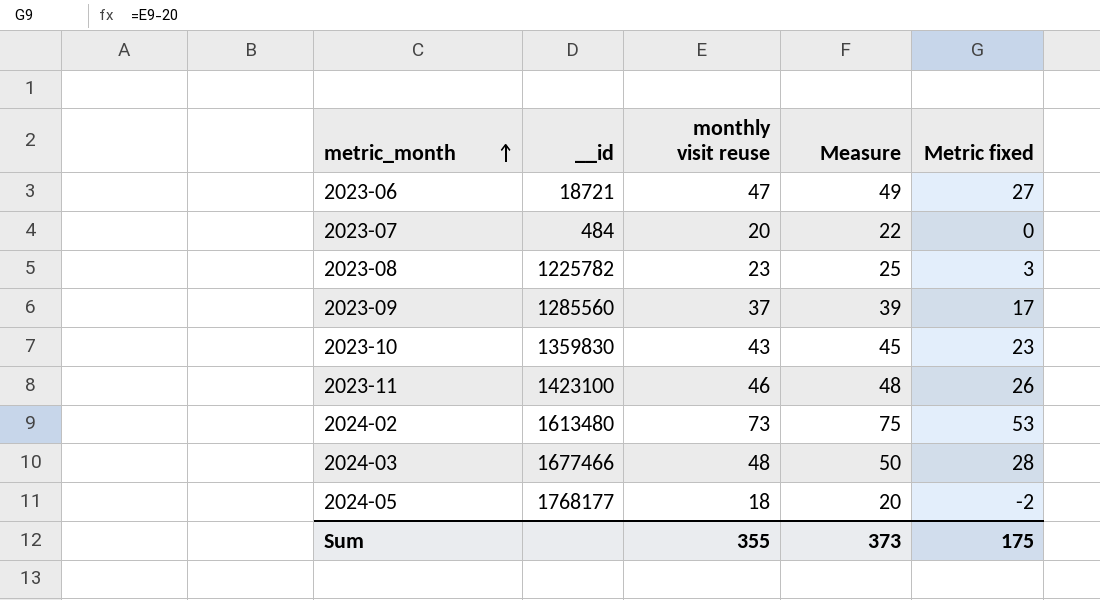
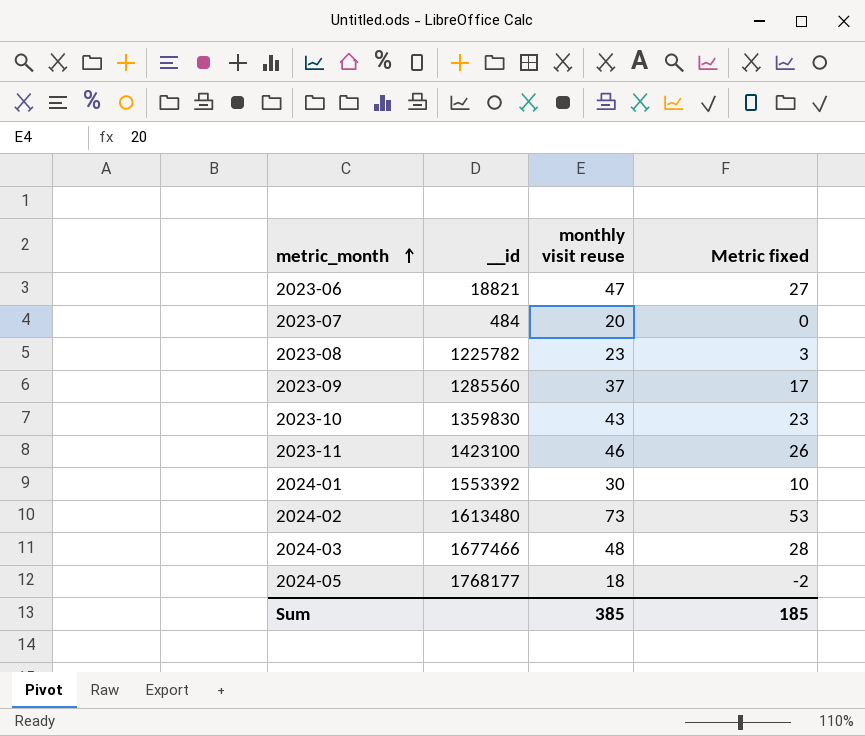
column Measure | formula: [monthly visit reuse] + 2 -> none
2023-06 | __id: 18721 -> 18821
row 2024-01: none -> 1553392 | 30 | 10
Sum | monthly visit reuse: 355 -> 385
Sum | Metric fixed: 175 -> 185

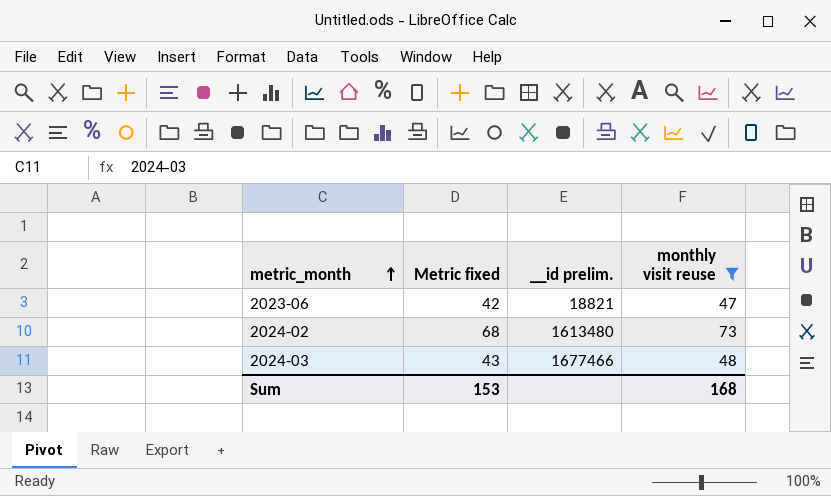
filter: none -> monthly visit reuse >= 47
column Metric fixed | formula: [monthly visit reuse] - 20 -> [monthly visit reuse] - 5
column Metric fixed | position: 4 -> 2
column name: __id -> __id prelim.
Sum | Metric fixed: 185 -> 153
Sum | monthly visit reuse: 385 -> 168

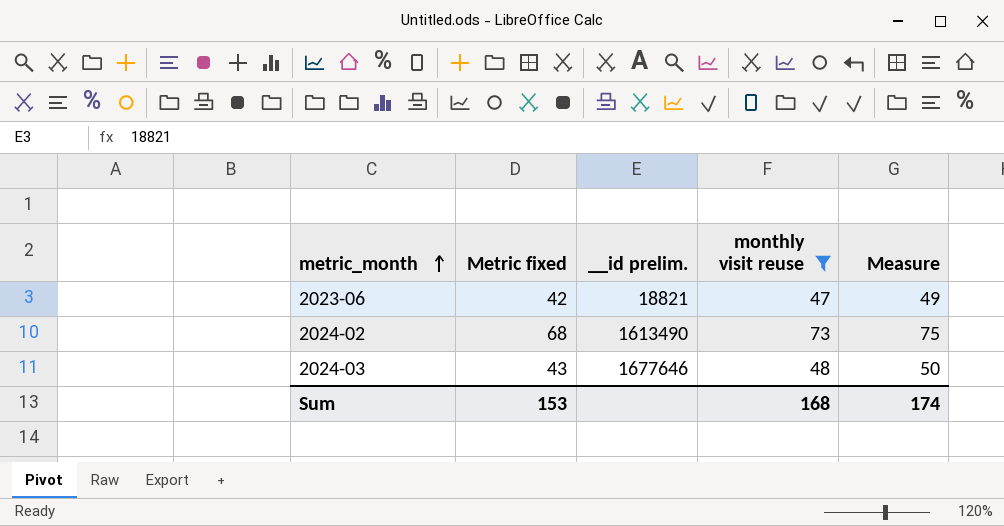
column Measure | formula: none -> [monthly visit reuse] + 2
2024-02 | __id prelim.: 1613480 -> 1613490
2024-03 | __id prelim.: 1677466 -> 1677646

